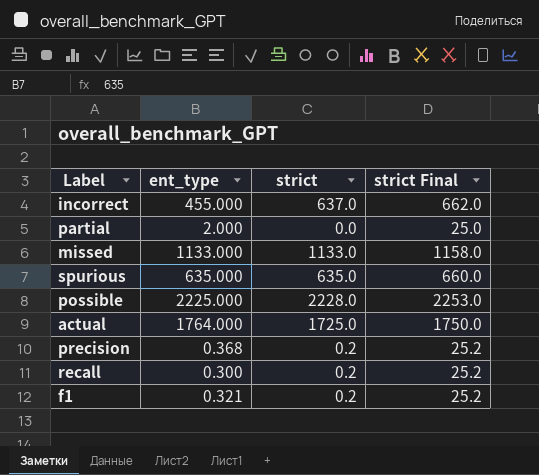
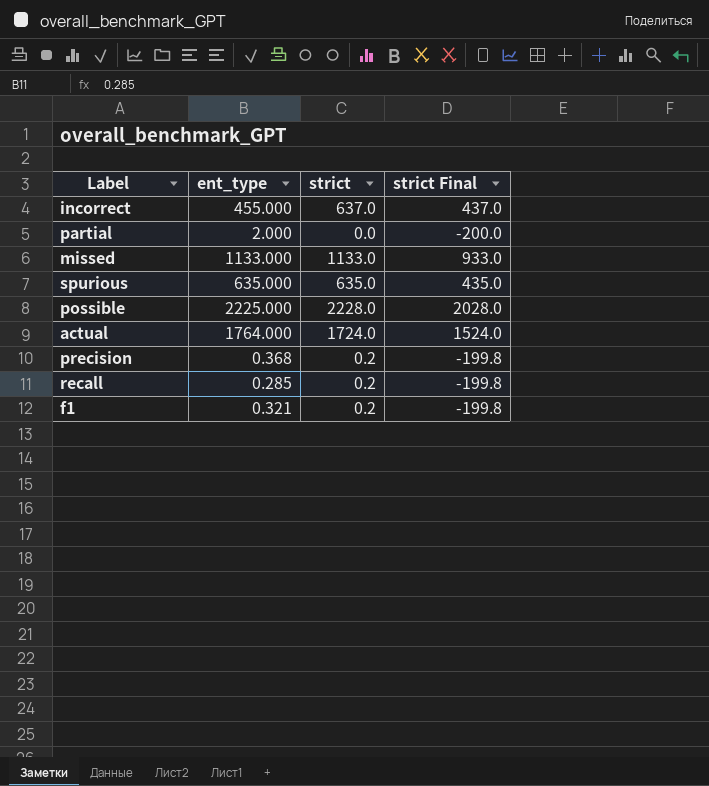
column strict Final | formula: [strict] + 25 -> [strict] - 200
actual | strict: 1725.0 -> 1724.0
recall | ent_type: 0.300 -> 0.285

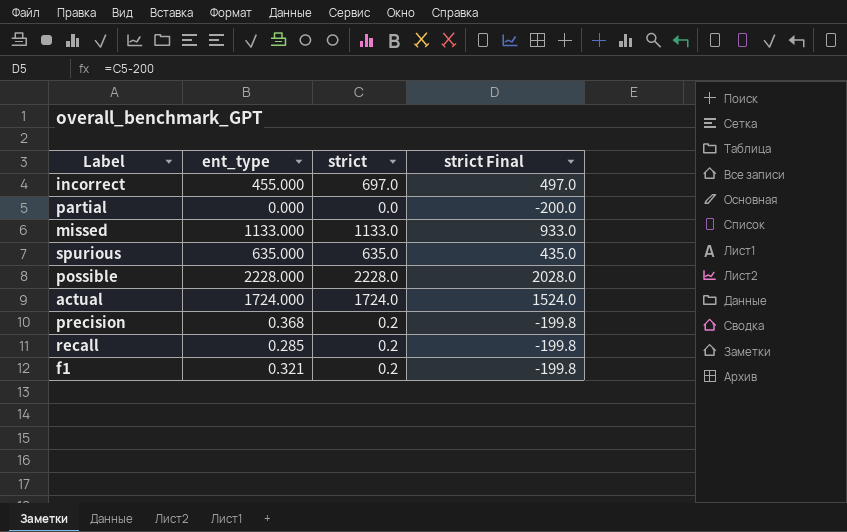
incorrect | strict: 637.0 -> 697.0
incorrect | strict Final: 437.0 -> 497.0
partial | ent_type: 2.000 -> 0.000
possible | ent_type: 2225.000 -> 2228.000
actual | ent_type: 1764.000 -> 1724.000

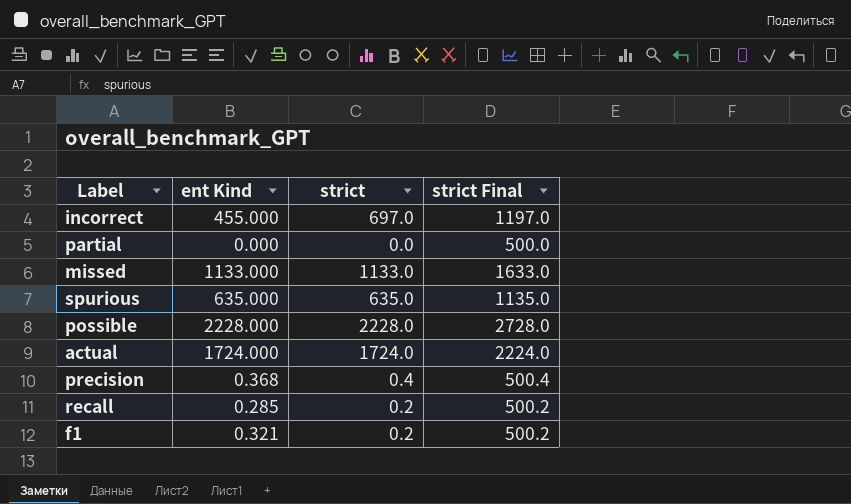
column name: ent_type -> ent Kind
column strict Final | formula: [strict] - 200 -> [strict] + 500
precision | strict: 0.2 -> 0.4

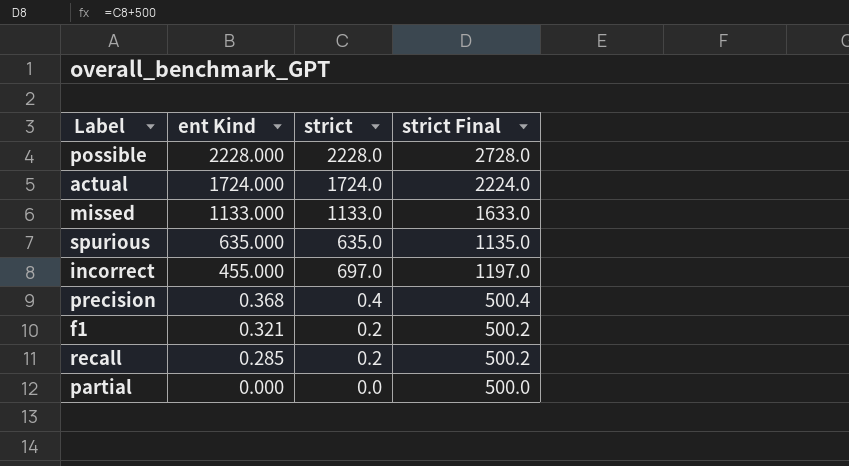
row order: none -> ent Kind descending

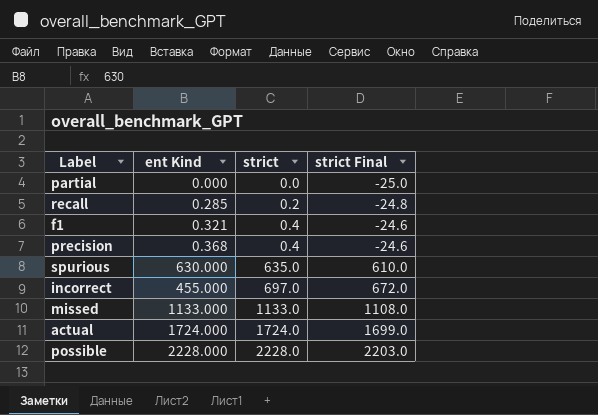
row order: ent Kind descending -> strict ascending
column strict Final | formula: [strict] + 500 -> [strict] - 25
f1 | strict: 0.2 -> 0.4
spurious | ent Kind: 635.000 -> 630.000

